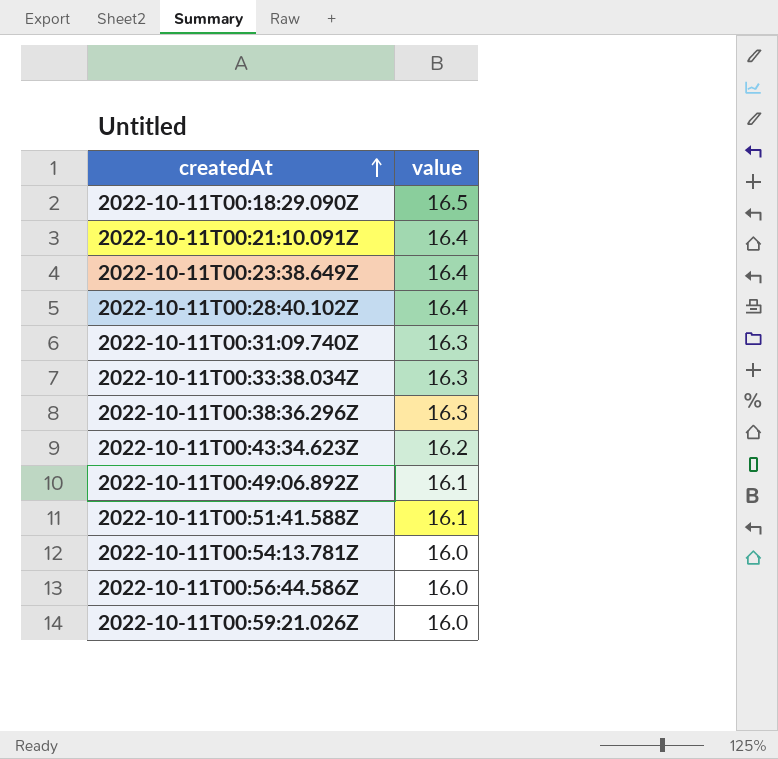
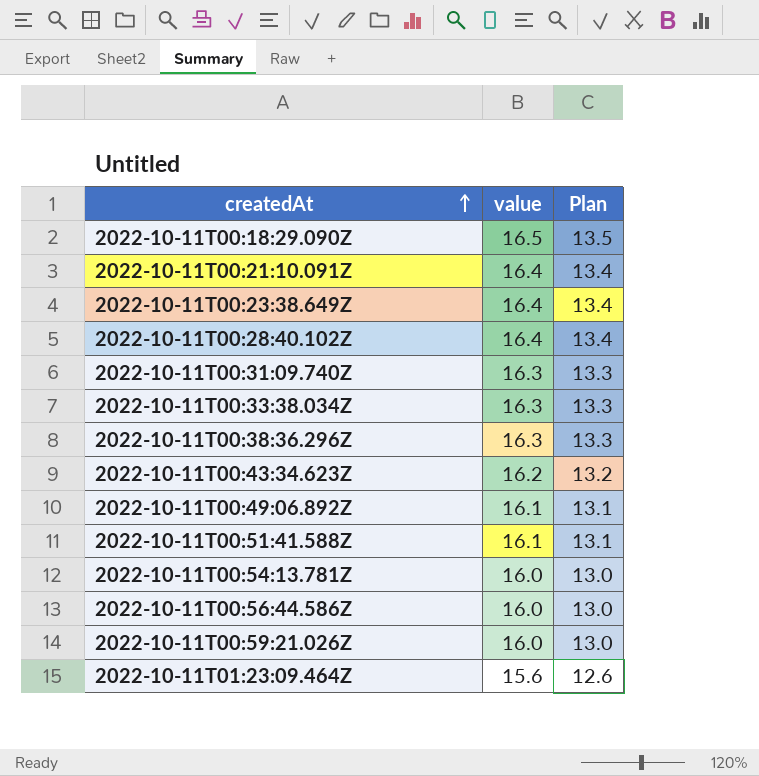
column Plan | formula: none -> [value] - 3
row 2022-10-11T01:23:09.464Z: none -> 15.6 | 12.6

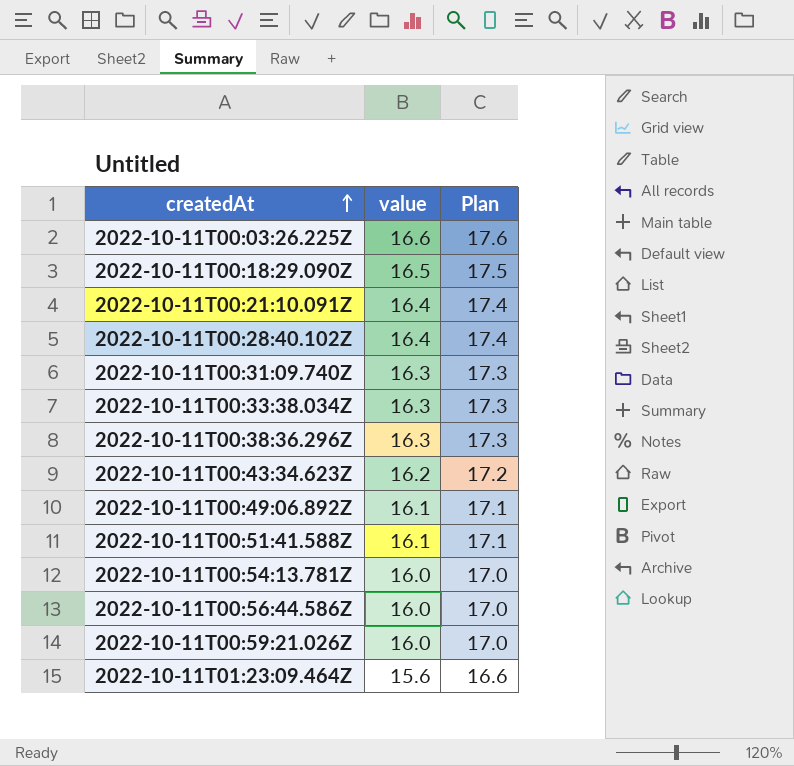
column Plan | formula: [value] - 3 -> [value] + 1
row 2022-10-11T00:23:38.649Z: 16.4 | 13.4 -> none
row 2022-10-11T00:03:26.225Z: none -> 16.6 | 17.6

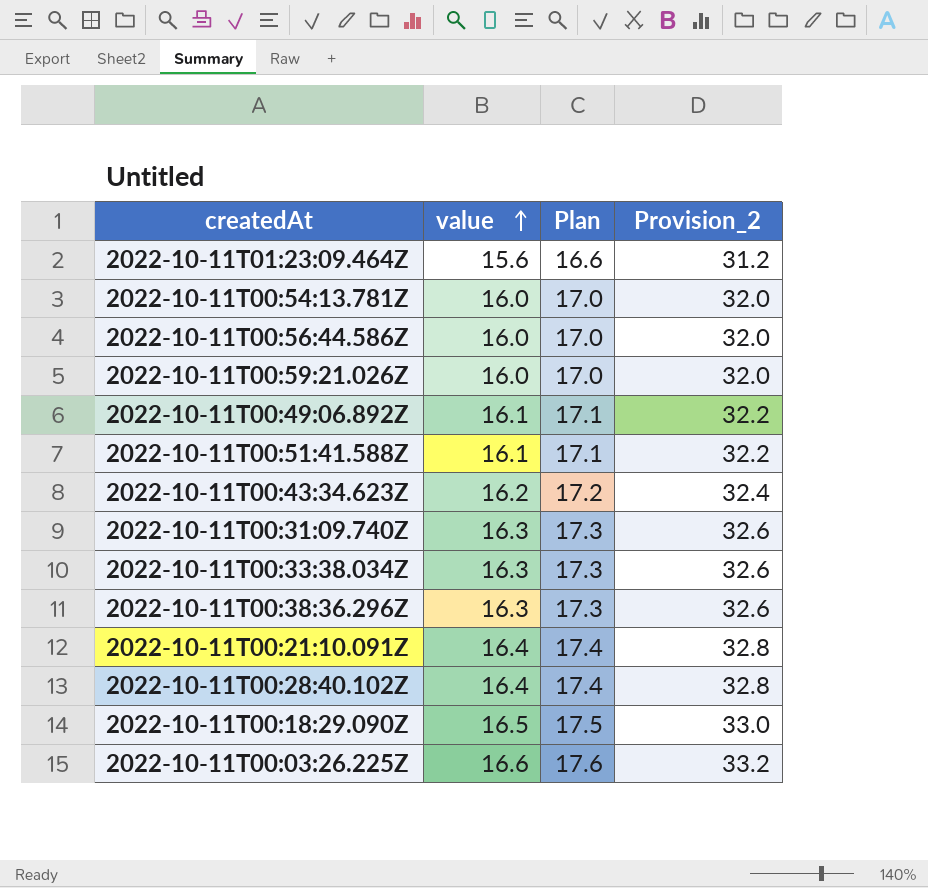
row order: createdAt ascending -> value ascending
column Provision_2 | formula: none -> [value] * 2

